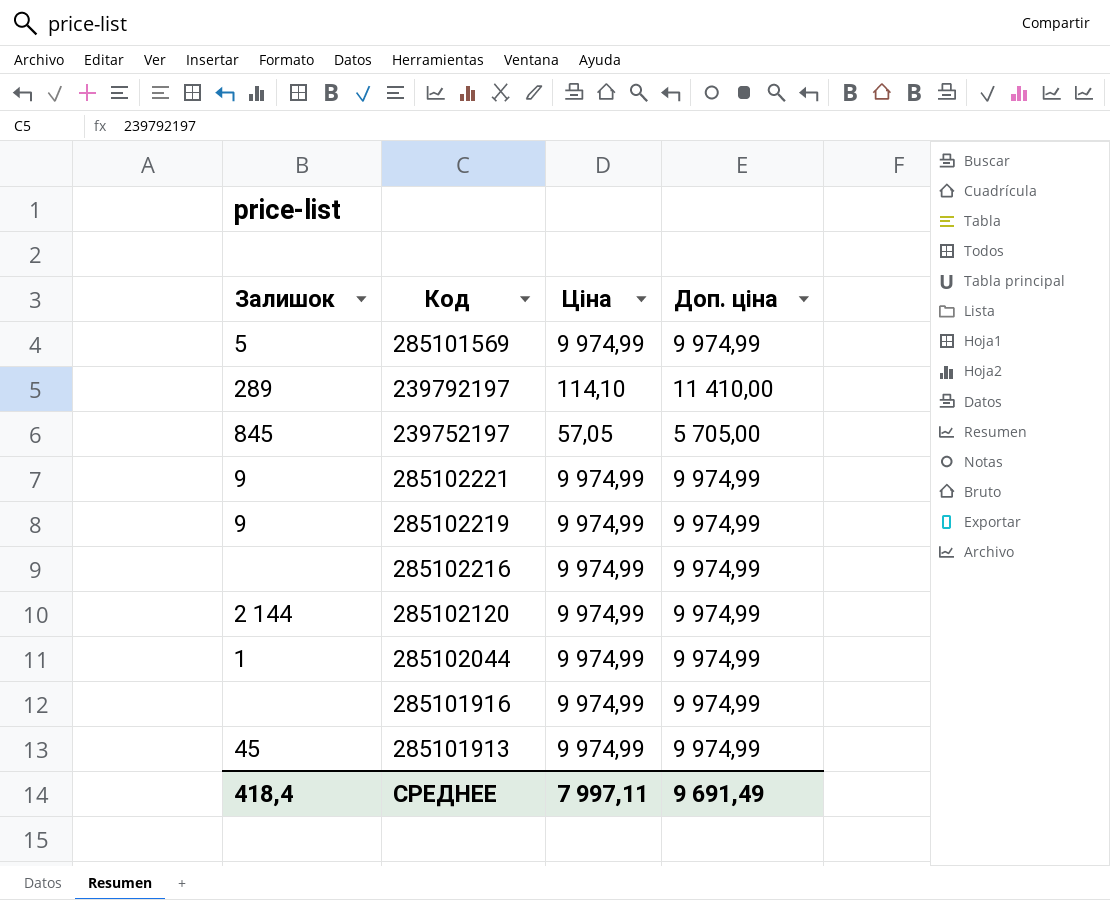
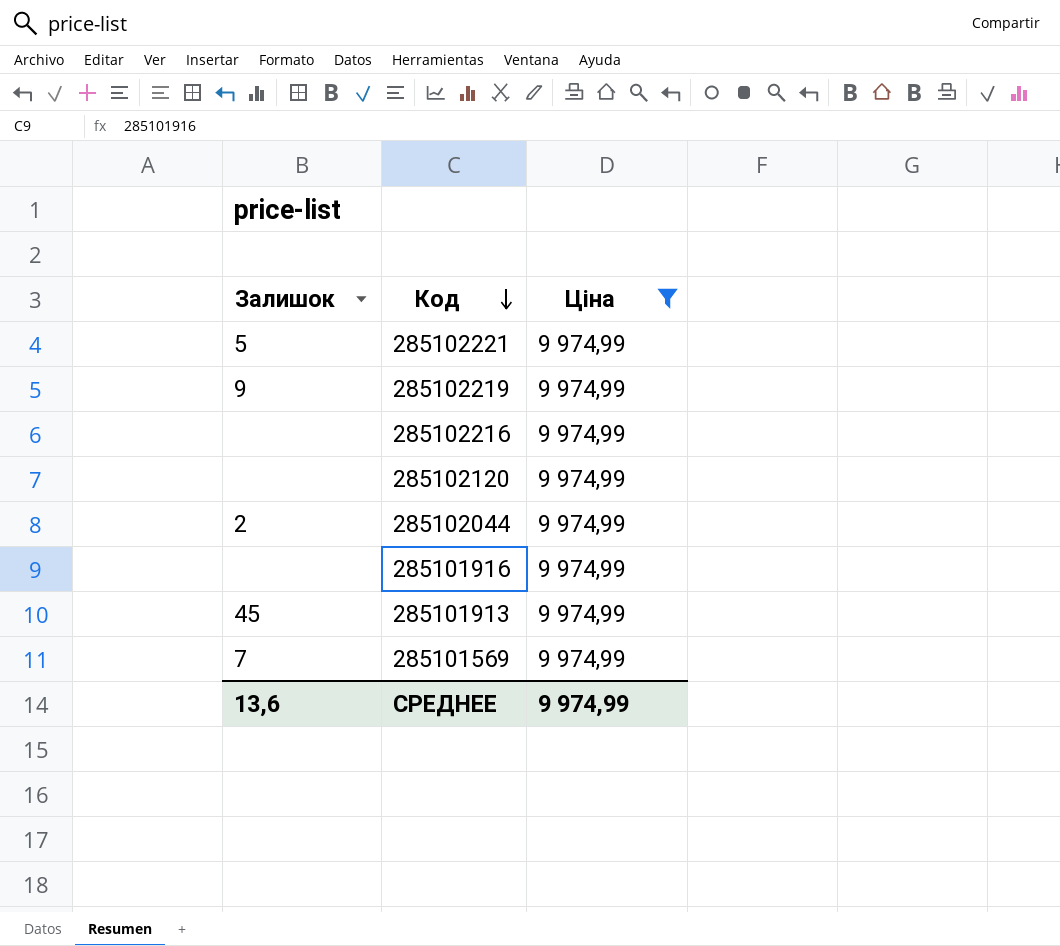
filter: none -> Ціна = 9 974,99
row order: none -> Код descending
column Доп. ціна | position: 4 -> none
285102221 | Залишок: 9 -> 5
285102120 | Залишок: 2 144 -> none
285102044 | Залишок: 1 -> 2
285101569 | Залишок: 5 -> 7
СРЕДНЕЕ | Залишок: 418,4 -> 13,6
СРЕДНЕЕ | Ціна: 7 997,11 -> 9 974,99

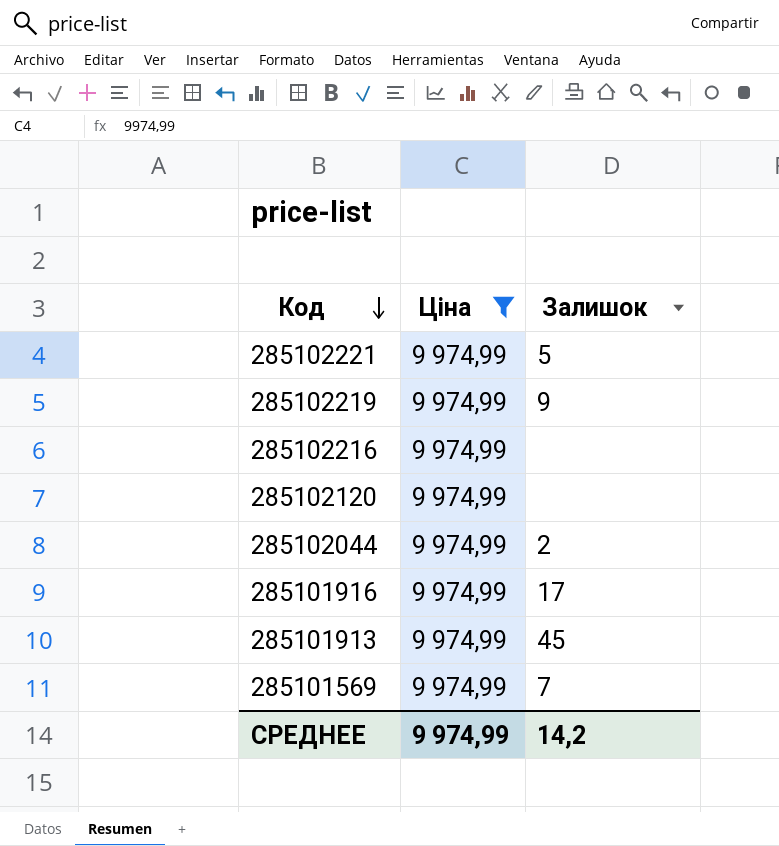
column Залишок | position: 1 -> 3
285101916 | Залишок: none -> 17
СРЕДНЕЕ | Залишок: 13,6 -> 14,2

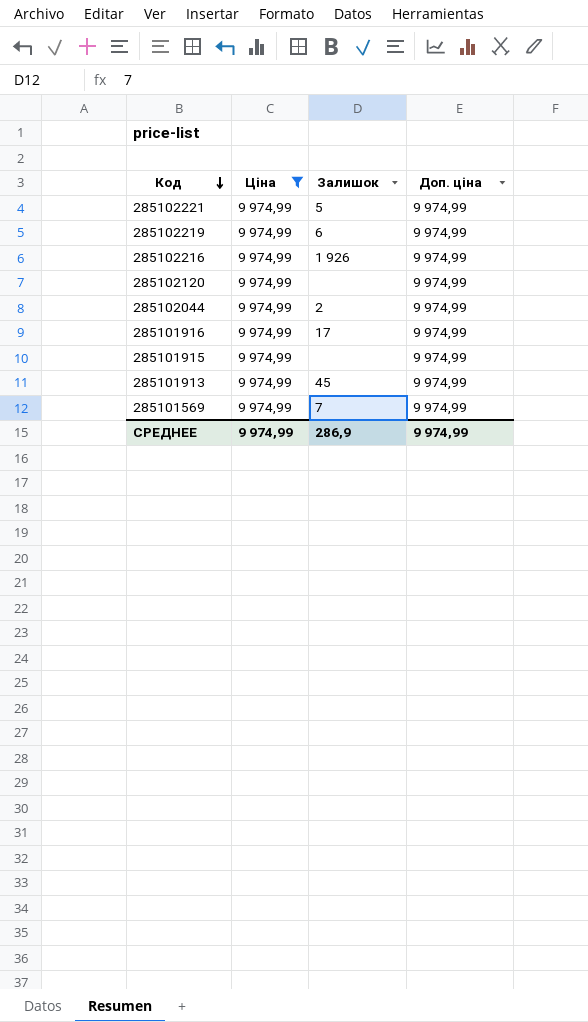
column Доп. ціна | position: none -> 4
285102219 | Залишок: 9 -> 6
285102216 | Залишок: none -> 1 926
row 285101915: none -> 9 974,99 | none | 9 974,99
СРЕДНЕЕ | Залишок: 14,2 -> 286,9

